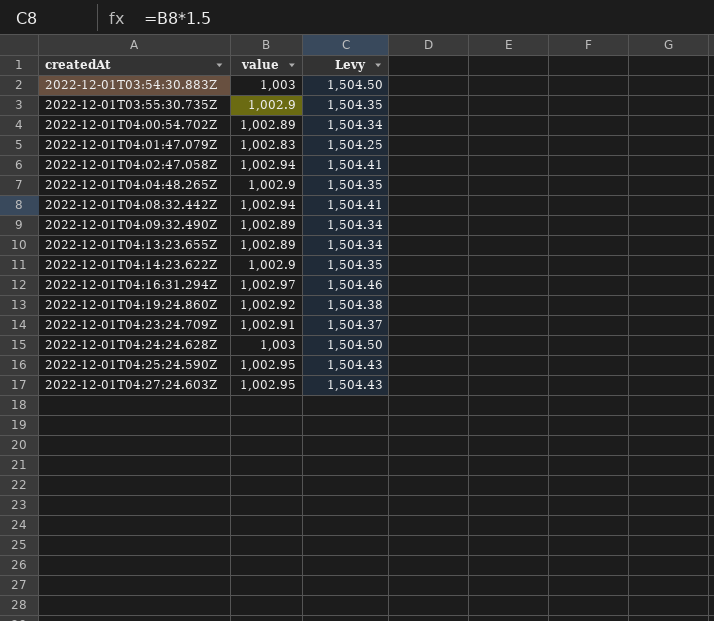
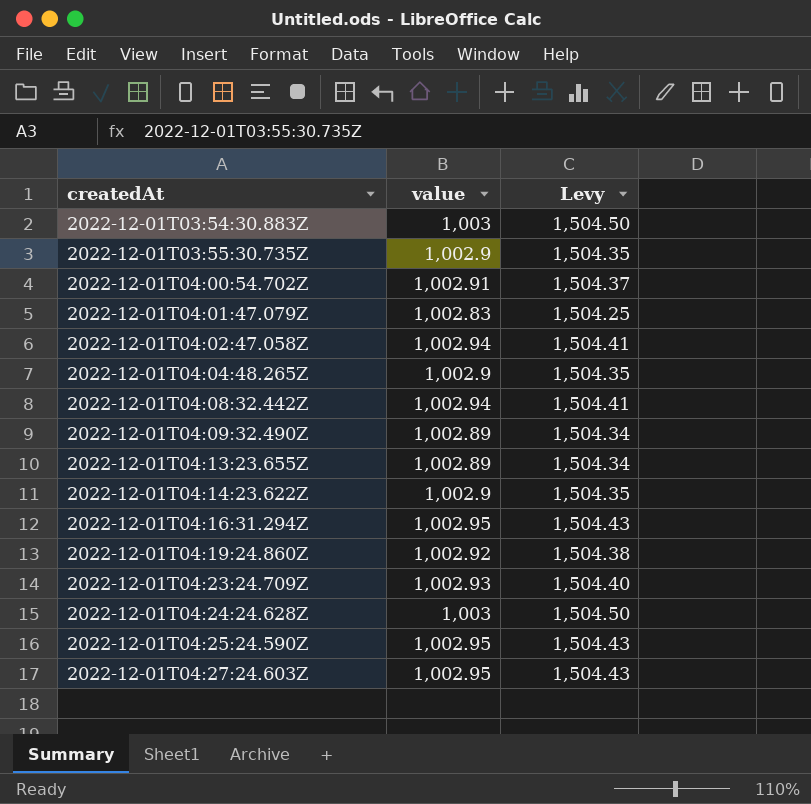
2022-12-01T04:00:54.702Z | value: 1,002.89 -> 1,002.91
2022-12-01T04:00:54.702Z | Levy: 1,504.34 -> 1,504.37
2022-12-01T04:16:31.294Z | value: 1,002.97 -> 1,002.95
2022-12-01T04:16:31.294Z | Levy: 1,504.46 -> 1,504.43
2022-12-01T04:23:24.709Z | value: 1,002.91 -> 1,002.93
2022-12-01T04:23:24.709Z | Levy: 1,504.37 -> 1,504.40

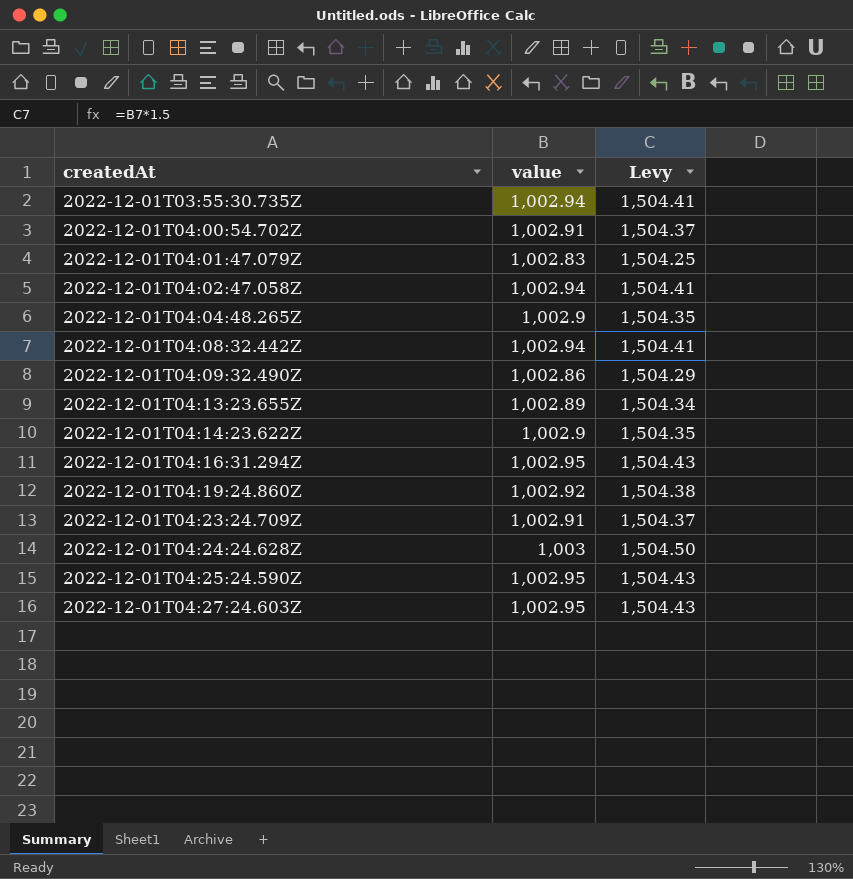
row 2022-12-01T03:54:30.883Z: 1,003 | 1,504.50 -> none
2022-12-01T03:55:30.735Z | value: 1,002.9 -> 1,002.94
2022-12-01T03:55:30.735Z | Levy: 1,504.35 -> 1,504.41
2022-12-01T04:09:32.490Z | value: 1,002.89 -> 1,002.86
2022-12-01T04:09:32.490Z | Levy: 1,504.34 -> 1,504.29
2022-12-01T04:23:24.709Z | value: 1,002.93 -> 1,002.91
2022-12-01T04:23:24.709Z | Levy: 1,504.40 -> 1,504.37

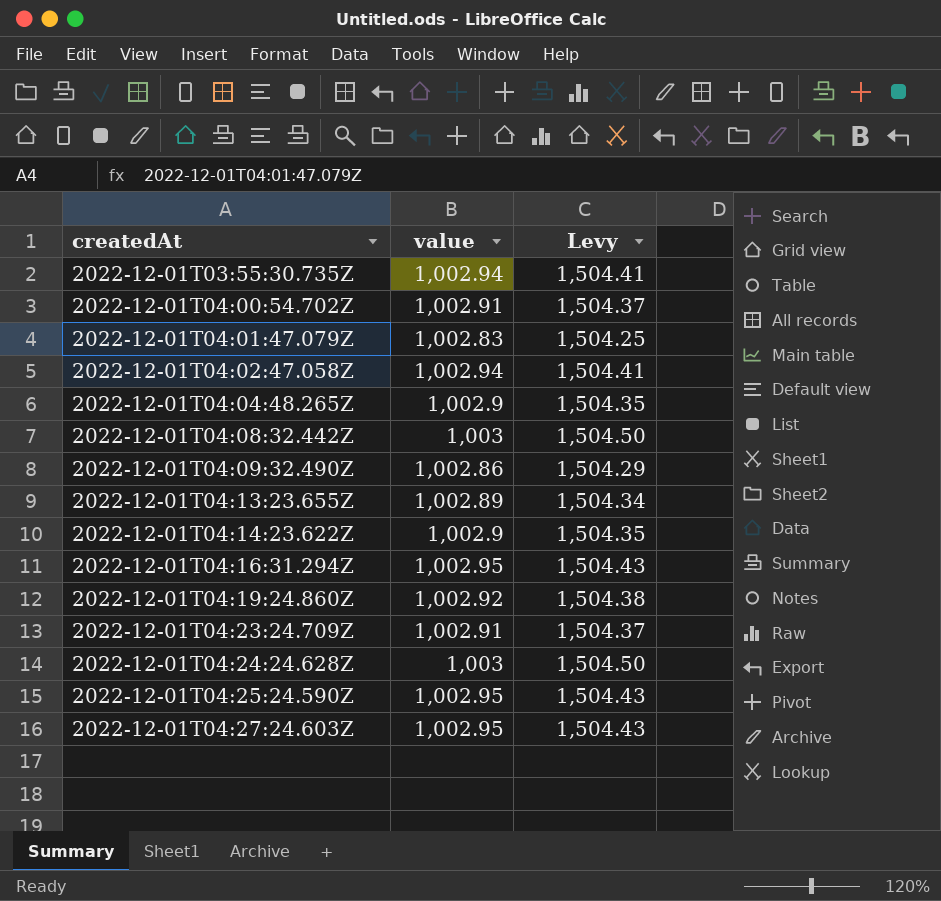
2022-12-01T04:08:32.442Z | value: 1,002.94 -> 1,003
2022-12-01T04:08:32.442Z | Levy: 1,504.41 -> 1,504.50

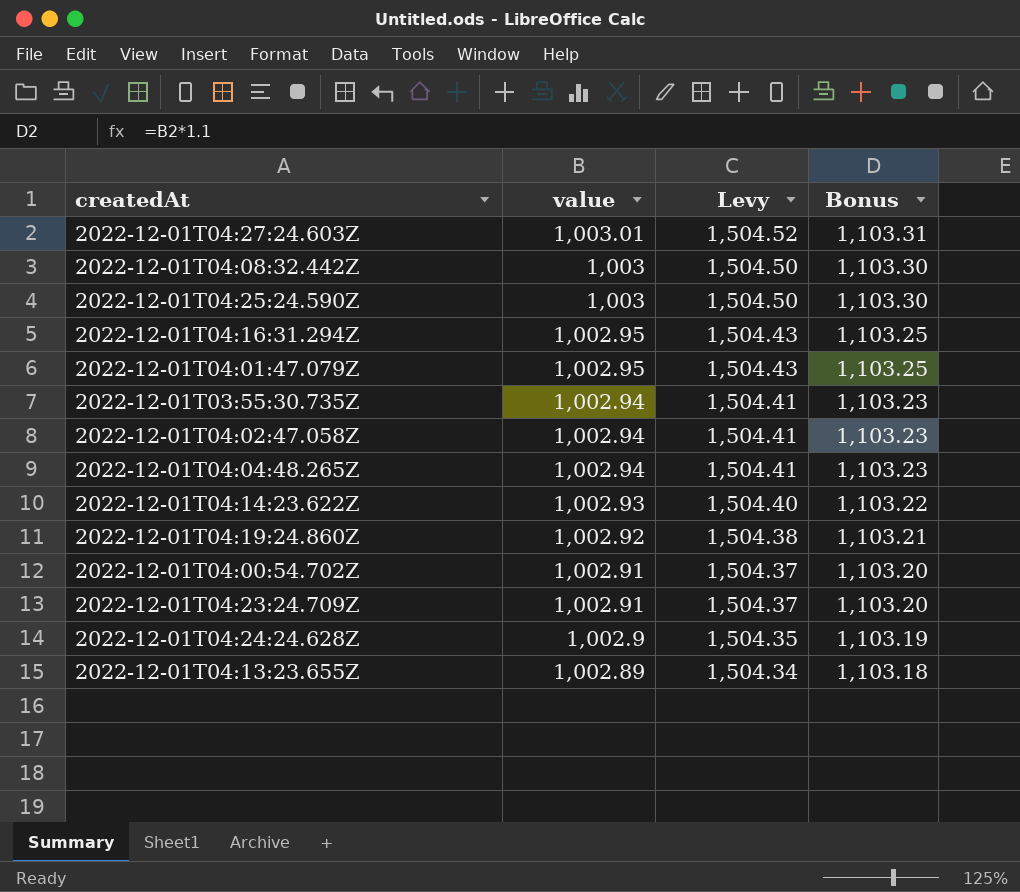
row order: createdAt ascending -> value descending
column Bonus | formula: none -> [value] * 1.1
row 2022-12-01T04:09:32.490Z: 1,002.86 | 1,504.29 -> none
2022-12-01T04:27:24.603Z | value: 1,002.95 -> 1,003.01
2022-12-01T04:27:24.603Z | Levy: 1,504.43 -> 1,504.52
2022-12-01T04:25:24.590Z | value: 1,002.95 -> 1,003
2022-12-01T04:25:24.590Z | Levy: 1,504.43 -> 1,504.50
2022-12-01T04:01:47.079Z | value: 1,002.83 -> 1,002.95
2022-12-01T04:01:47.079Z | Levy: 1,504.25 -> 1,504.43
2022-12-01T04:04:48.265Z | value: 1,002.9 -> 1,002.94
2022-12-01T04:04:48.265Z | Levy: 1,504.35 -> 1,504.41
2022-12-01T04:14:23.622Z | value: 1,002.9 -> 1,002.93
2022-12-01T04:14:23.622Z | Levy: 1,504.35 -> 1,504.40
2022-12-01T04:24:24.628Z | value: 1,003 -> 1,002.9
2022-12-01T04:24:24.628Z | Levy: 1,504.50 -> 1,504.35

